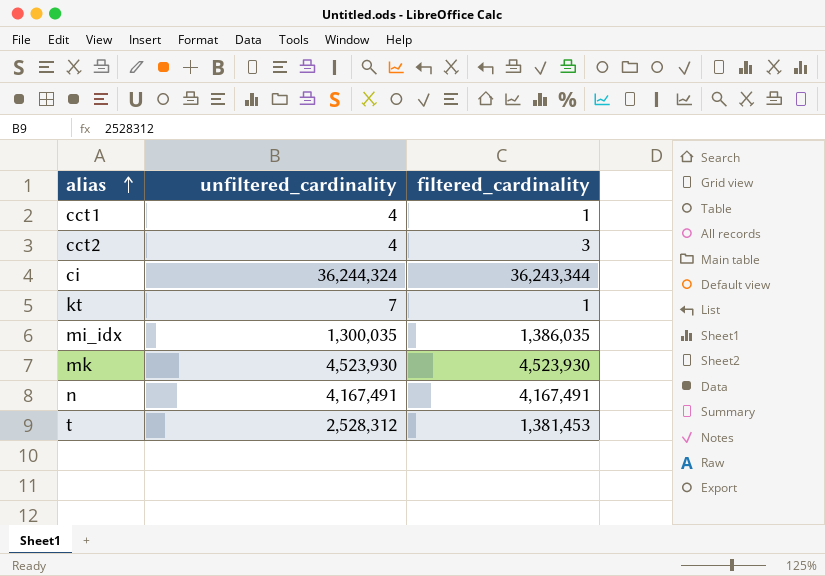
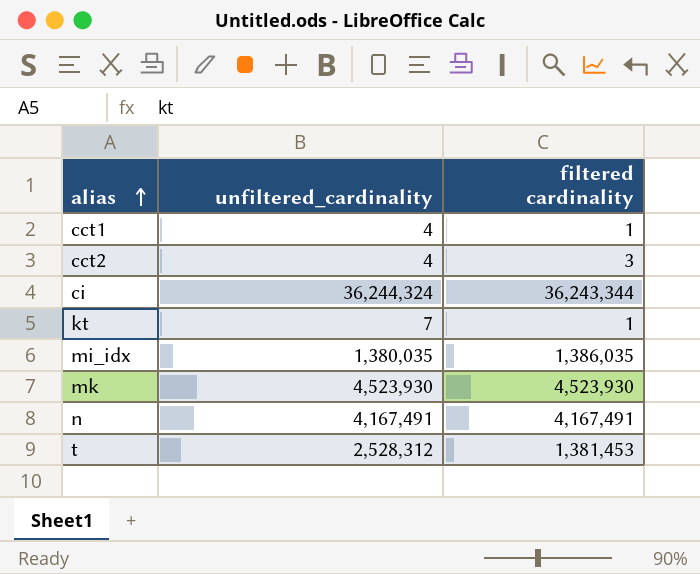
column name: filtered_cardinality -> filtered cardinality
mi_idx | unfiltered_cardinality: 1,300,035 -> 1,380,035

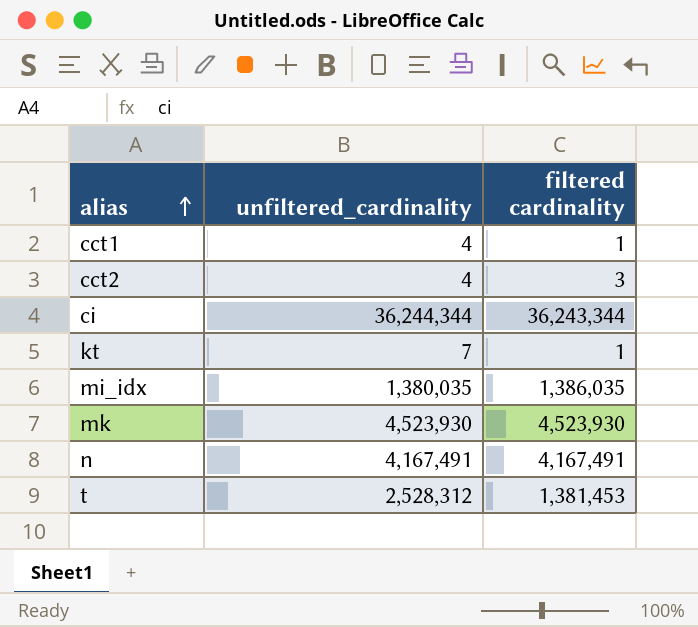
ci | unfiltered_cardinality: 36,244,324 -> 36,244,344

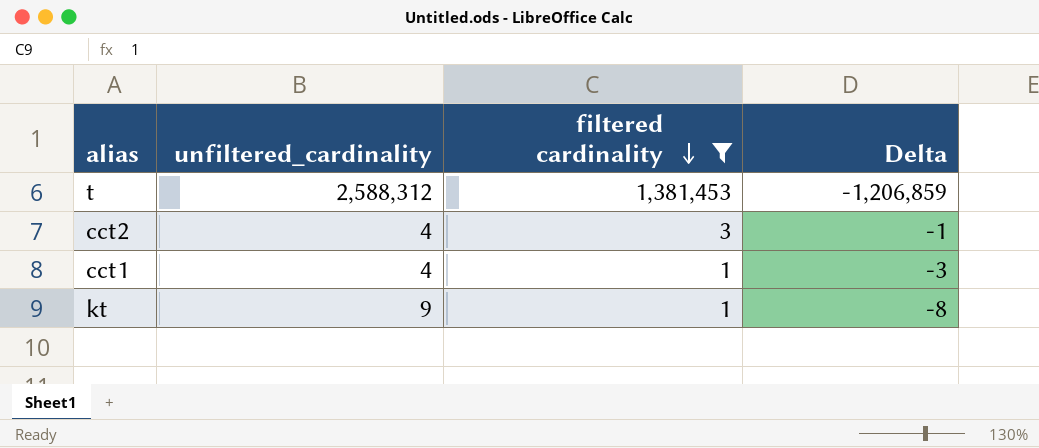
filter: none -> filtered cardinality <= 1,381,453
row order: alias ascending -> filtered cardinality descending
column Delta | formula: none -> [filtered cardinality] - [unfiltered_cardinality]
t | unfiltered_cardinality: 2,528,312 -> 2,588,312
kt | unfiltered_cardinality: 7 -> 9

